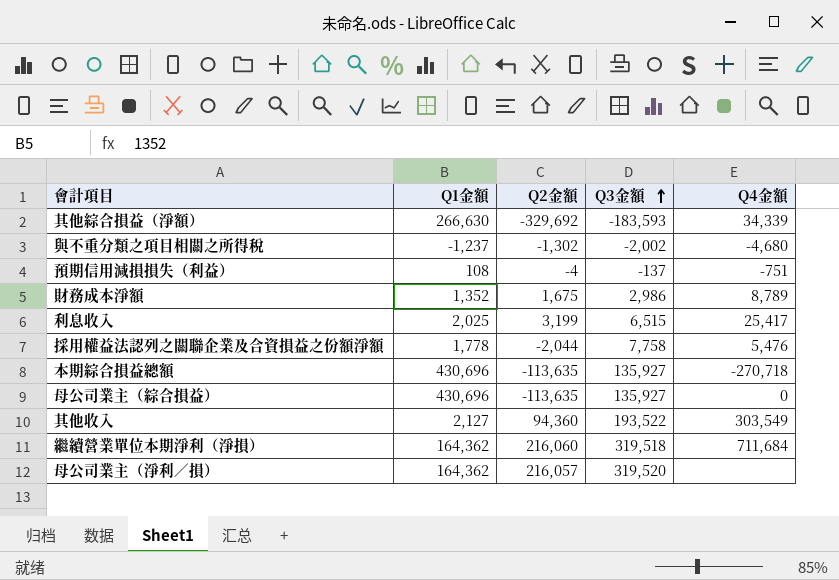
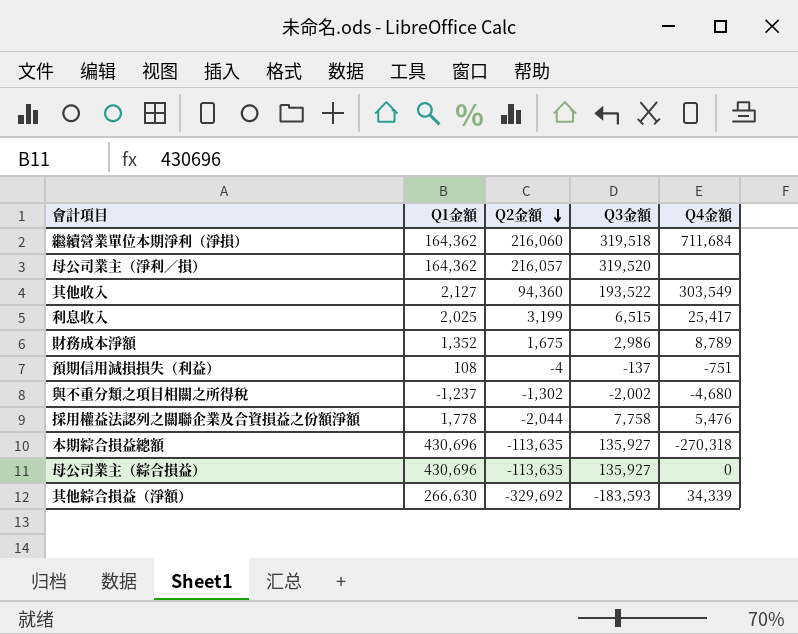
row order: Q3金額 ascending -> Q2金額 descending
本期綜合損益總額 | Q4金額: -270,718 -> -270,318

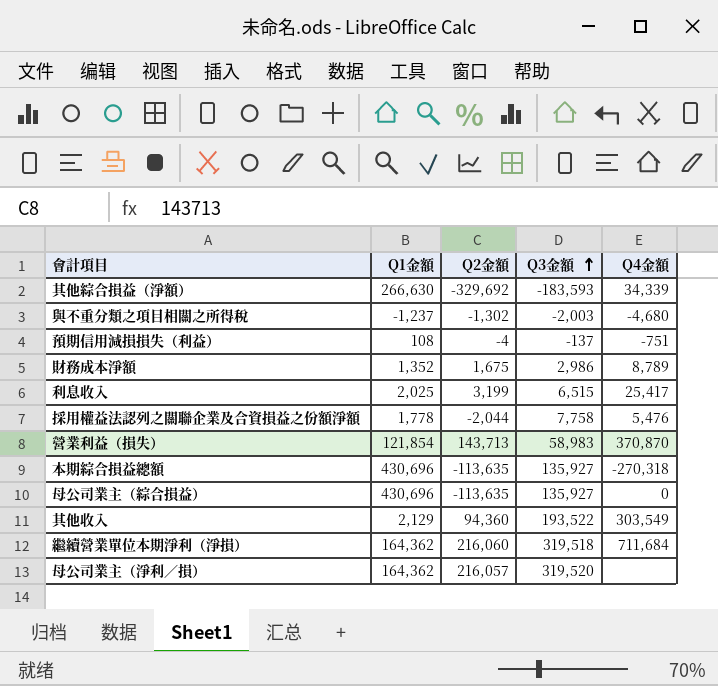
row order: Q2金額 descending -> Q3金額 ascending
與不重分類之項目相關之所得稅 | Q3金額: -2,002 -> -2,003
row 營業利益（損失）: none -> 121,854 | 143,713 | 58,983 | 370,870
其他收入 | Q1金額: 2,127 -> 2,129

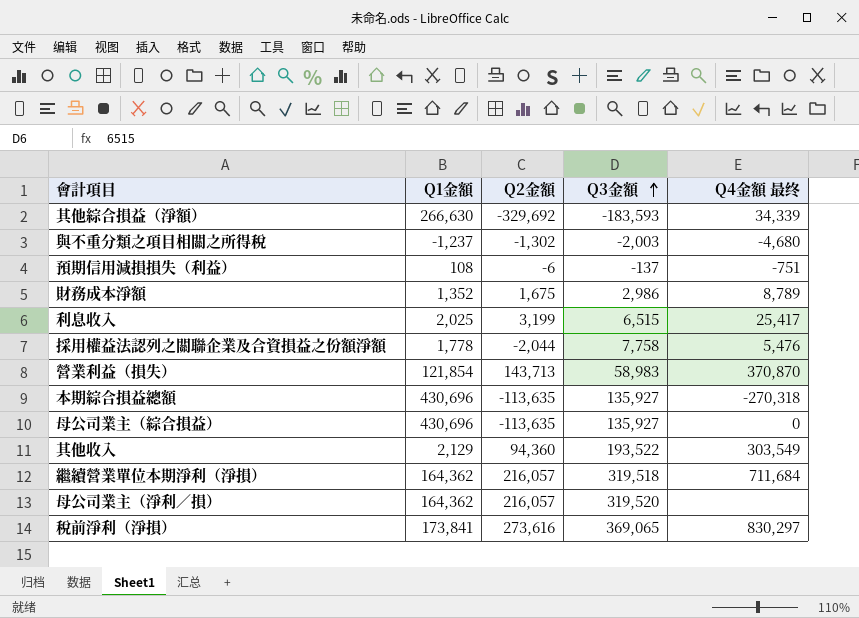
column name: Q4金額 -> Q4金額 最终
預期信用減損損失（利益） | Q2金額: -4 -> -6
繼續營業單位本期淨利（淨損） | Q2金額: 216,060 -> 216,057
row 稅前淨利（淨損）: none -> 173,841 | 273,616 | 369,065 | 830,297

